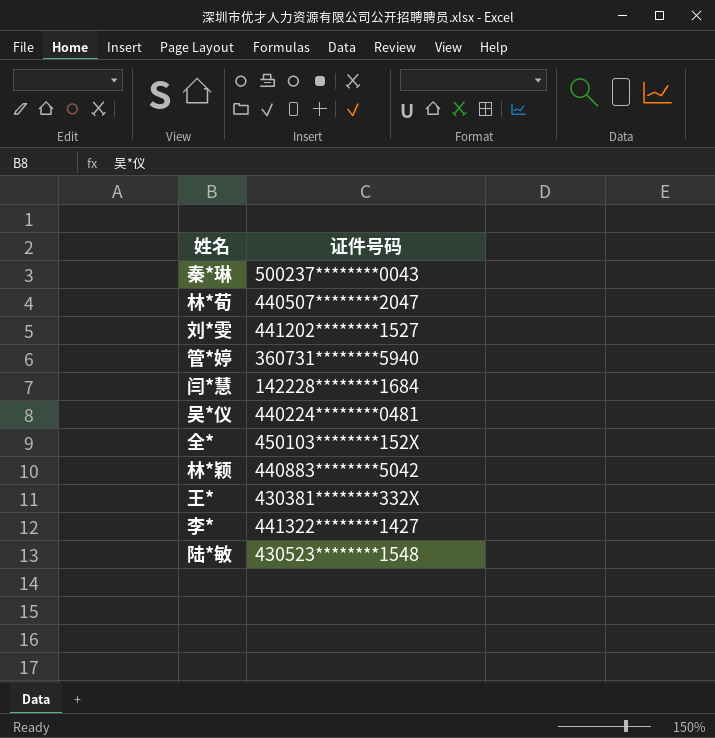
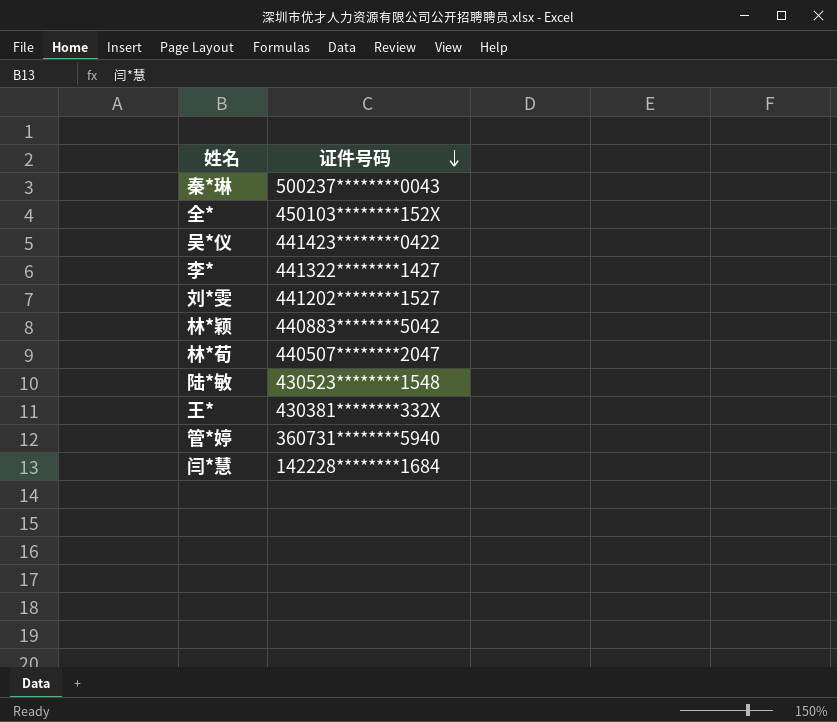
row order: none -> 证件号码 descending
吴*仪 | 证件号码: 440224********0481 -> 441423********0422

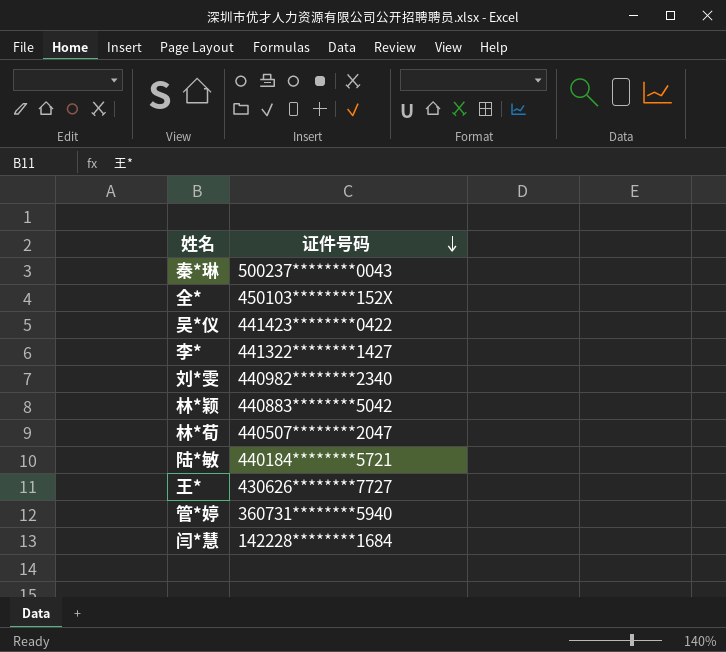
刘*雯 | 证件号码: 441202********1527 -> 440982********2340
陆*敏 | 证件号码: 430523********1548 -> 440184********5721
王* | 证件号码: 430381********332X -> 430626********7727

